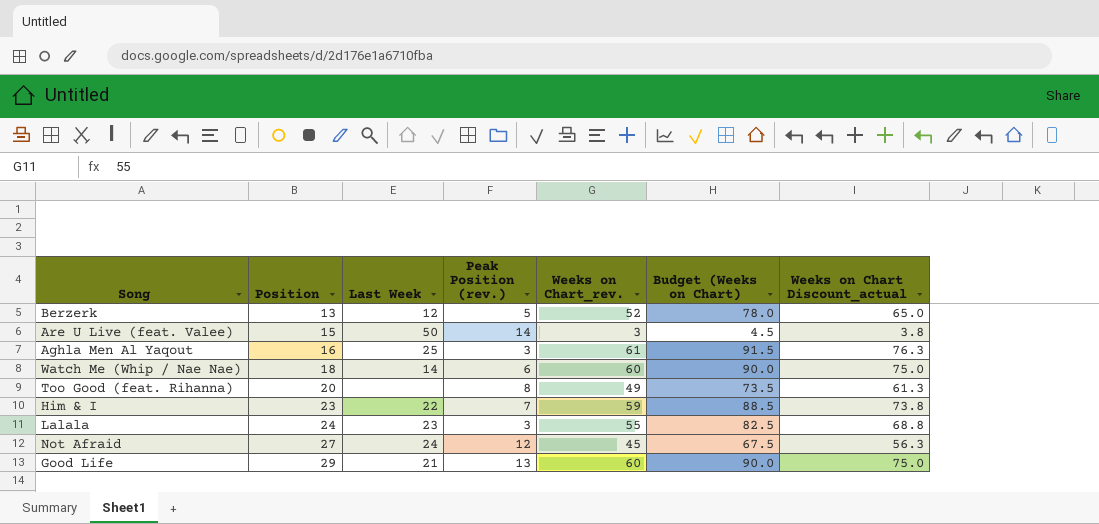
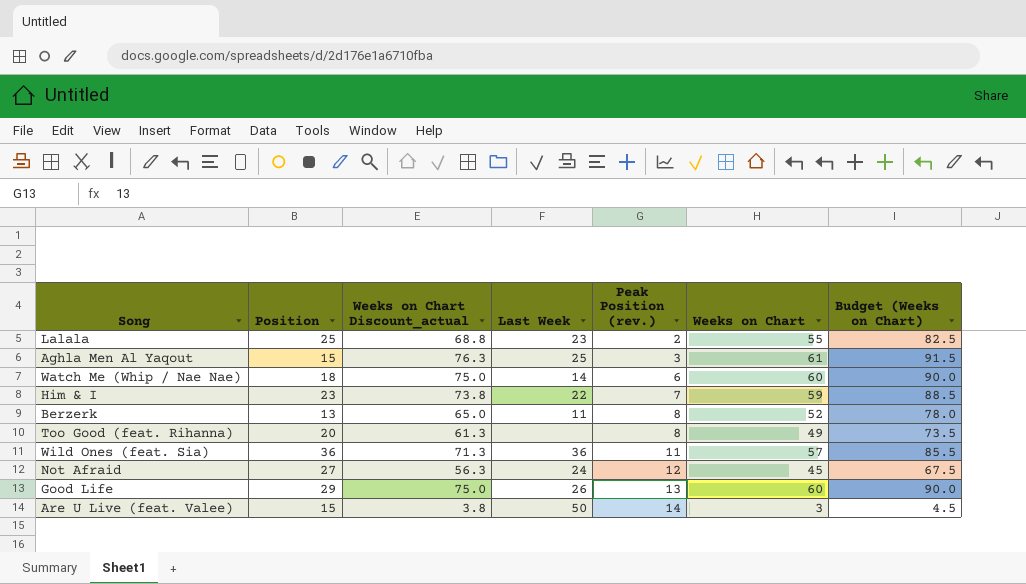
row order: Position ascending -> Peak Position (rev.) ascending
column Weeks on Chart Discount_actual | position: 7 -> 3
column name: Weeks on Chart_rev. -> Weeks on Chart
Lalala | Position: 24 -> 25
Lalala | Peak Position (rev.): 3 -> 2
Aghla Men Al Yaqout | Position: 16 -> 15
Berzerk | Last Week: 12 -> 11
Berzerk | Peak Position (rev.): 5 -> 8
row Wild Ones (feat. Sia): none -> 36 | 71.3 | 36 | 11 | 57 | 85.5
Good Life | Last Week: 21 -> 26

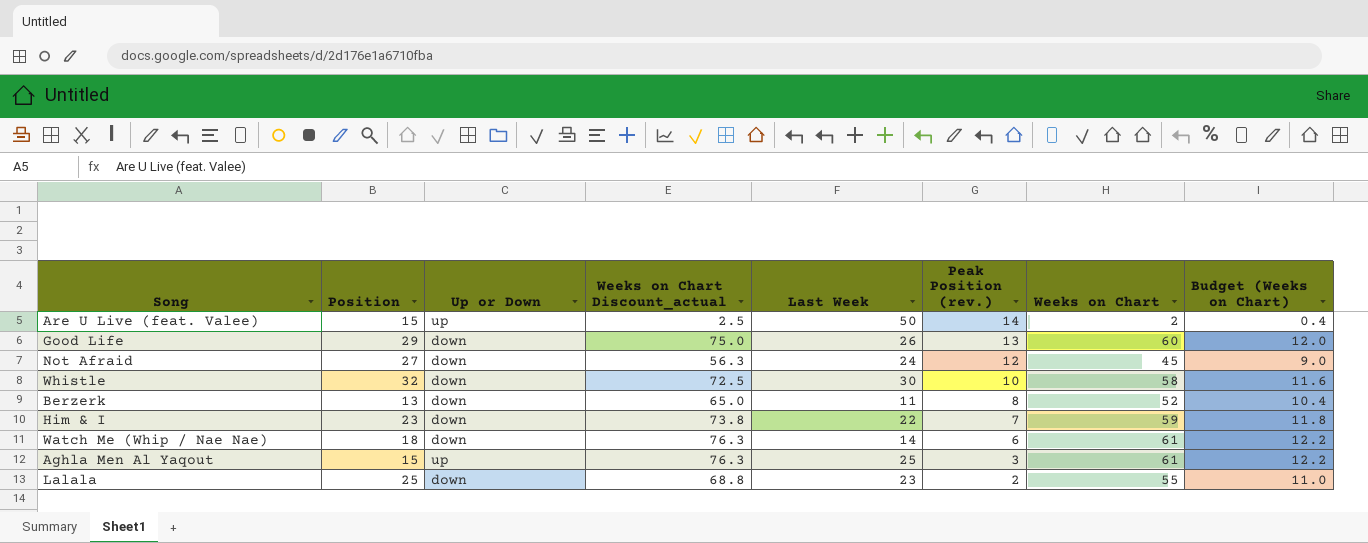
row order: Peak Position (rev.) ascending -> Peak Position (rev.) descending
column Up or Down | position: none -> 3
column Budget (Weeks on Chart) | formula: [Weeks on Chart] * 1.5 -> [Weeks on Chart] * 0.2
row Too Good (feat. Rihanna): 20 | 61.3 | none | 8 | 49 | 73.5 -> none
row Wild Ones (feat. Sia): 36 | 71.3 | 36 | 11 | 57 | 85.5 -> none
Are U Live (feat. Valee) | Weeks on Chart Discount_actual: 3.8 -> 2.5
Are U Live (feat. Valee) | Weeks on Chart: 3 -> 2
row Whistle: none -> 32 | down | 72.5 | 30 | 10 | 58 | 11.6
Watch Me (Whip / Nae Nae) | Weeks on Chart Discount_actual: 75.0 -> 76.3
Watch Me (Whip / Nae Nae) | Weeks on Chart: 60 -> 61

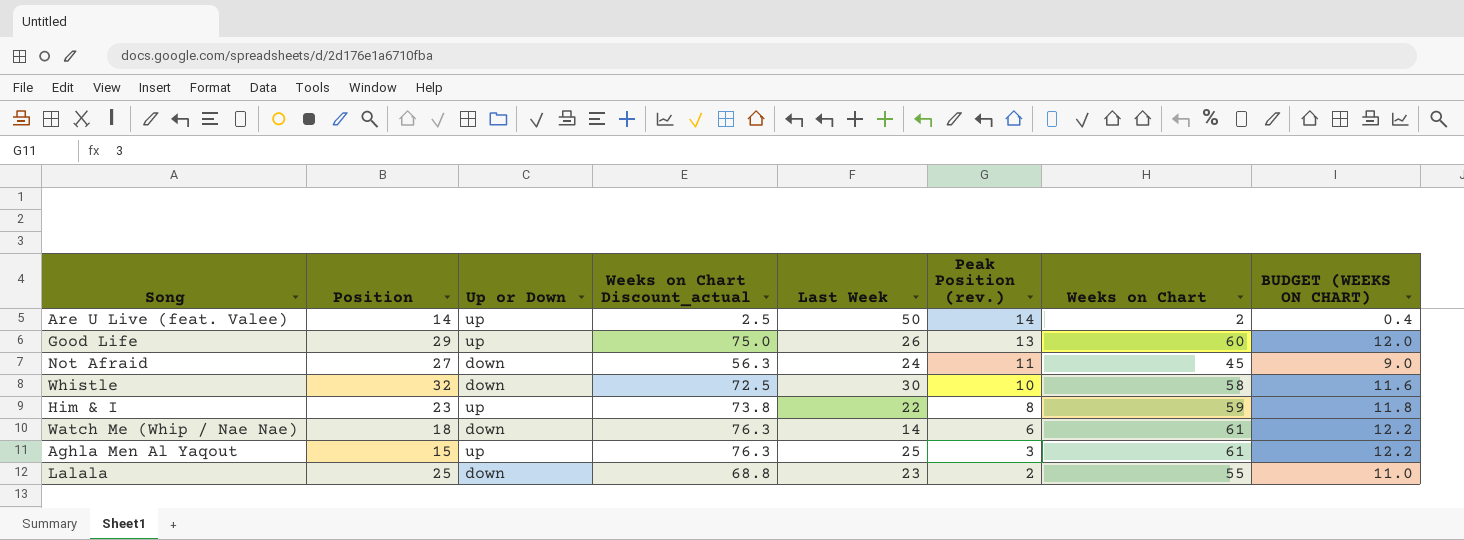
column name: Budget (Weeks on Chart) -> BUDGET (WEEKS ON CHART)
row Berzerk: 13 | down | 65.0 | 11 | 8 | 52 | 10.4 -> none
Are U Live (feat. Valee) | Position: 15 -> 14
Good Life | Up or Down: down -> up
Not Afraid | Peak Position (rev.): 12 -> 11
Him & I | Up or Down: down -> up
Him & I | Peak Position (rev.): 7 -> 8

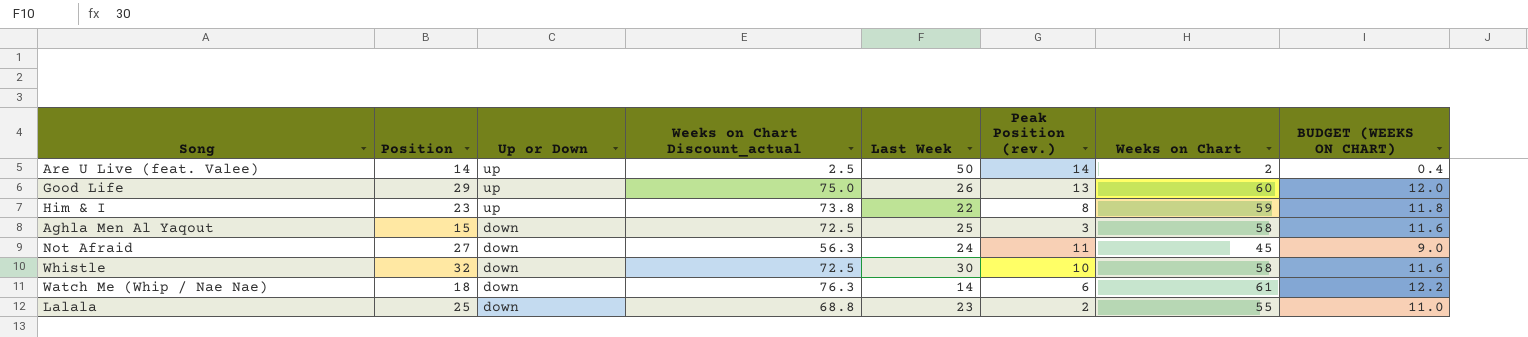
row order: Peak Position (rev.) descending -> Up or Down descending
Aghla Men Al Yaqout | Up or Down: up -> down
Aghla Men Al Yaqout | Weeks on Chart Discount_actual: 76.3 -> 72.5
Aghla Men Al Yaqout | Weeks on Chart: 61 -> 58
Aghla Men Al Yaqout | BUDGET (WEEKS ON CHART): 12.2 -> 11.6

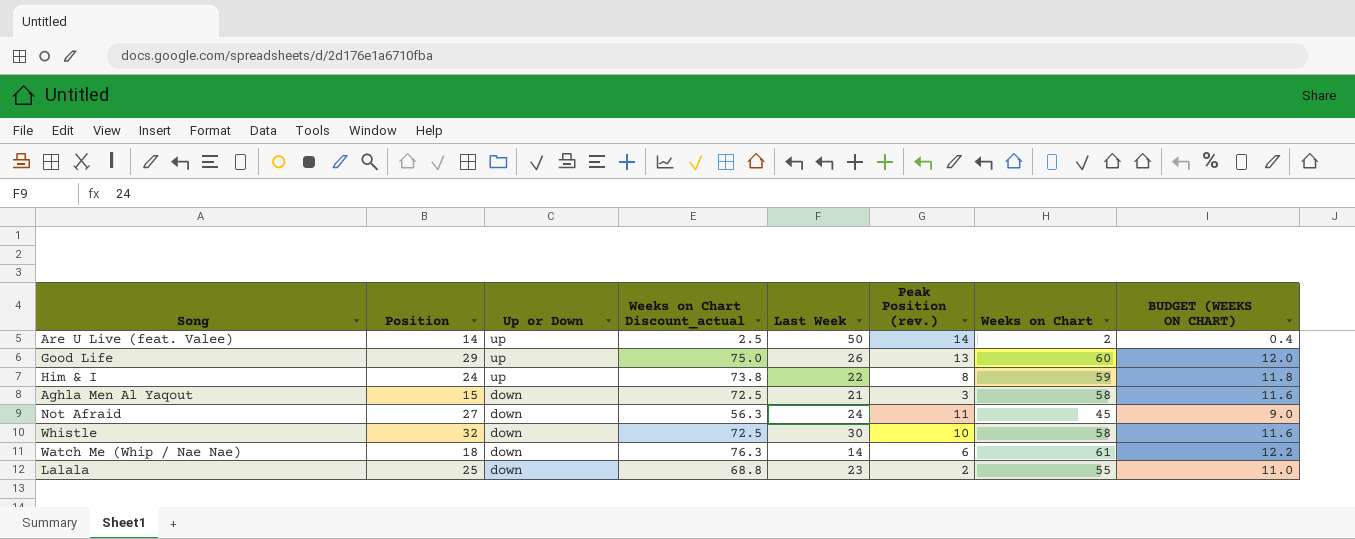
Him & I | Position: 23 -> 24
Aghla Men Al Yaqout | Last Week: 25 -> 21

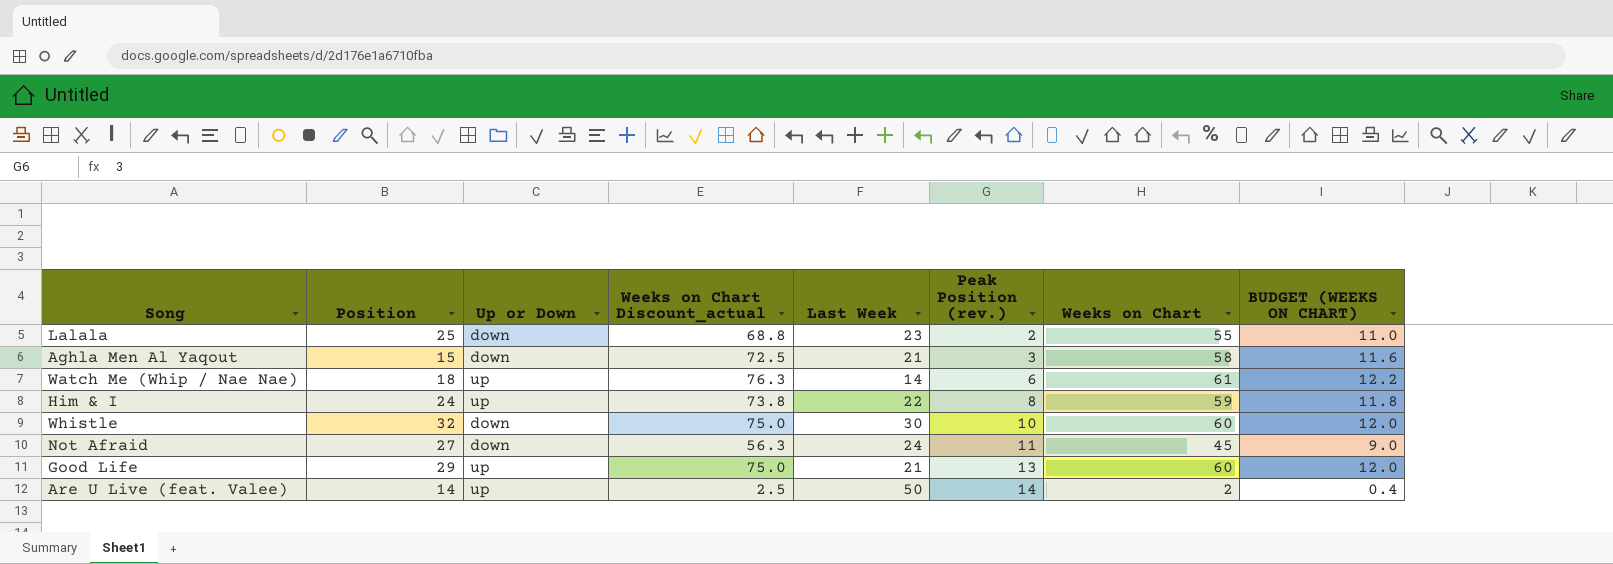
row order: Up or Down descending -> Peak Position (rev.) ascending
Watch Me (Whip / Nae Nae) | Up or Down: down -> up
Whistle | Weeks on Chart Discount_actual: 72.5 -> 75.0
Whistle | Weeks on Chart: 58 -> 60
Whistle | BUDGET (WEEKS ON CHART): 11.6 -> 12.0
Good Life | Last Week: 26 -> 21

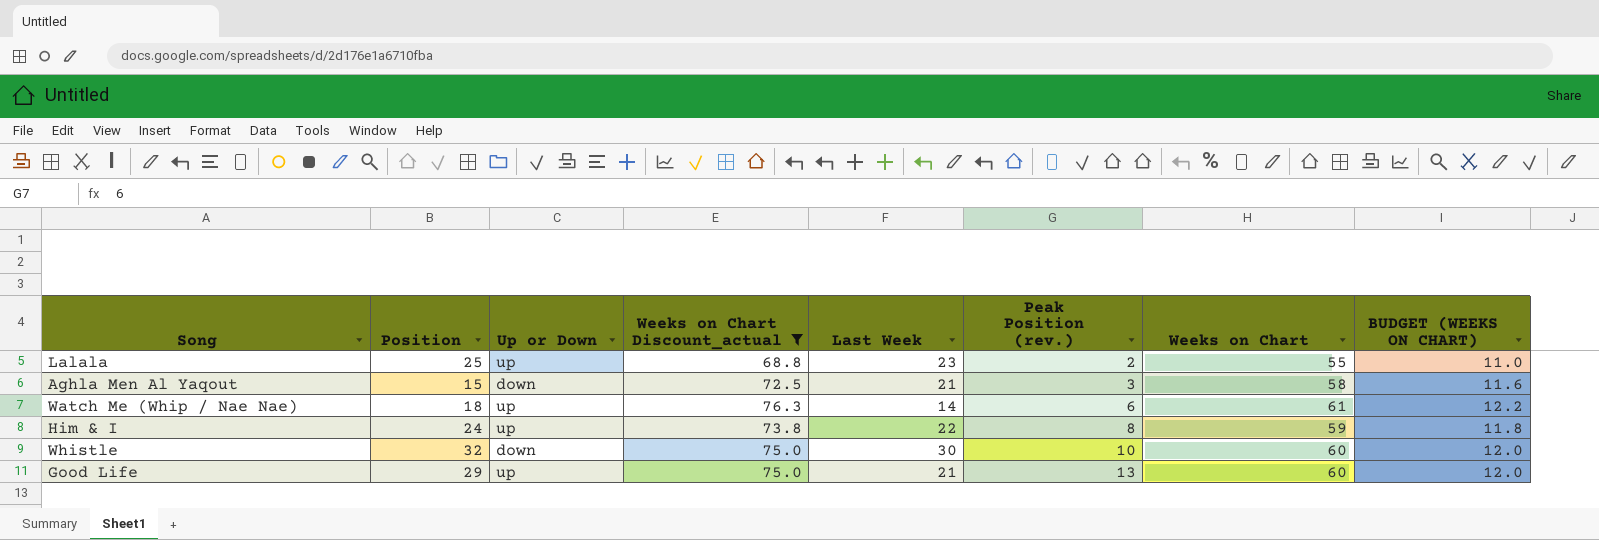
filter: none -> Weeks on Chart Discount_actual >= 68.8
Lalala | Up or Down: down -> up

